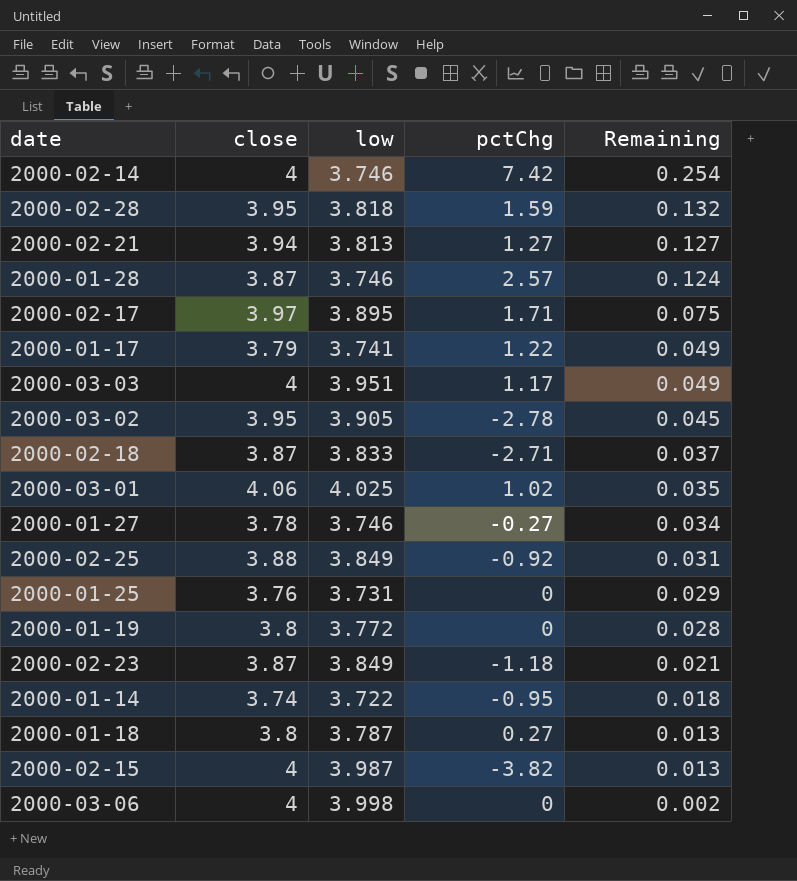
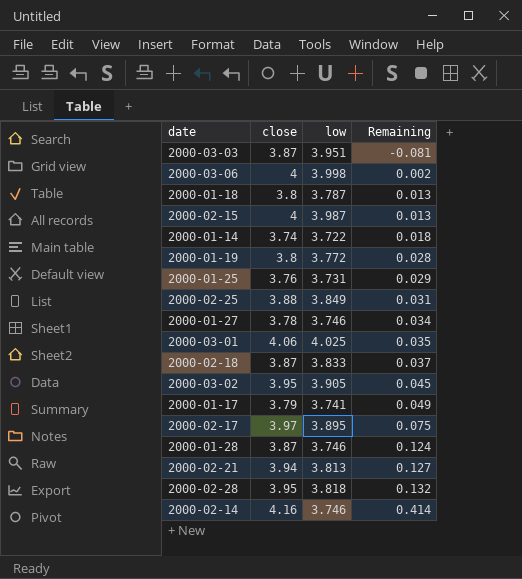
row order: Remaining descending -> Remaining ascending
column pctChg | position: 4 -> none
row 2000-02-23: 3.87 | 3.849 | -1.18 | 0.021 -> none
2000-03-03 | close: 4 -> 3.87
2000-03-03 | Remaining: 0.049 -> -0.081
2000-02-14 | close: 4 -> 4.16
2000-02-14 | Remaining: 0.254 -> 0.414

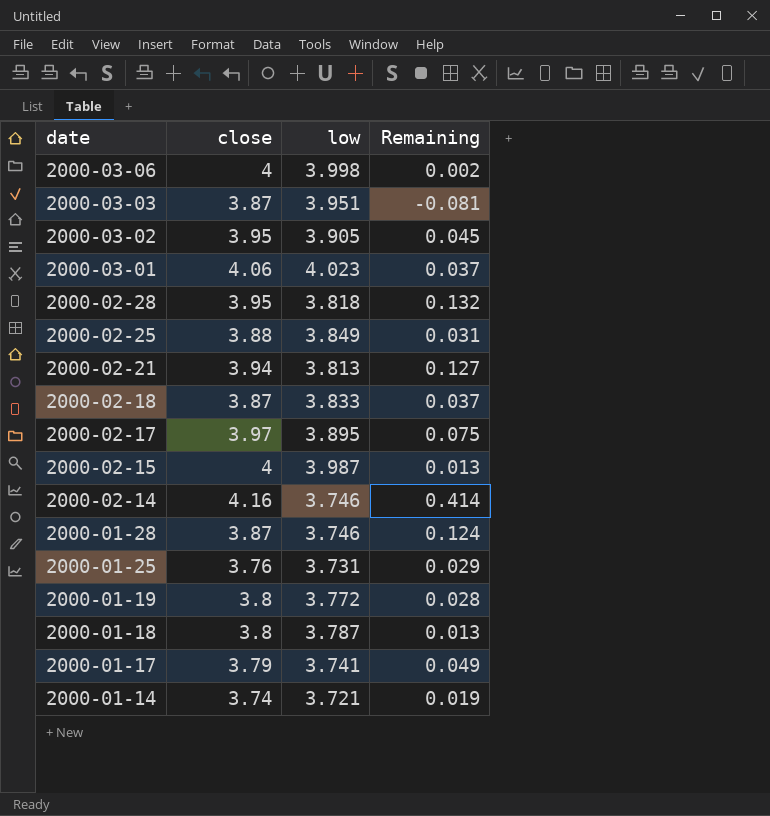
row order: Remaining ascending -> date descending
row 2000-01-27: 3.78 | 3.746 | 0.034 -> none
2000-03-01 | low: 4.025 -> 4.023
2000-03-01 | Remaining: 0.035 -> 0.037
2000-01-14 | low: 3.722 -> 3.721
2000-01-14 | Remaining: 0.018 -> 0.019

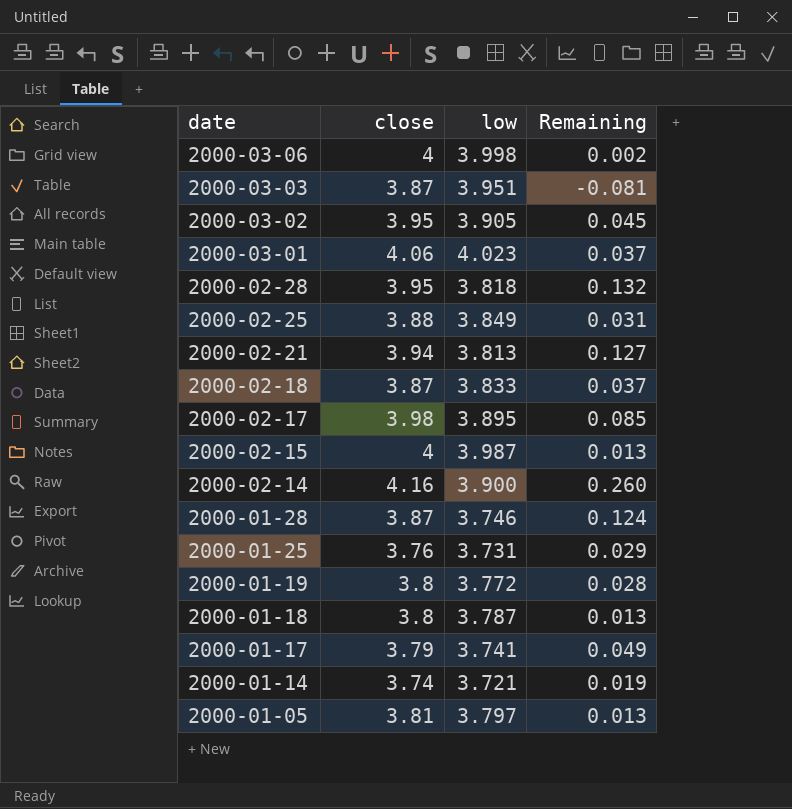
2000-02-17 | close: 3.97 -> 3.98
2000-02-17 | Remaining: 0.075 -> 0.085
2000-02-14 | low: 3.746 -> 3.900
2000-02-14 | Remaining: 0.414 -> 0.260
row 2000-01-05: none -> 3.81 | 3.797 | 0.013

